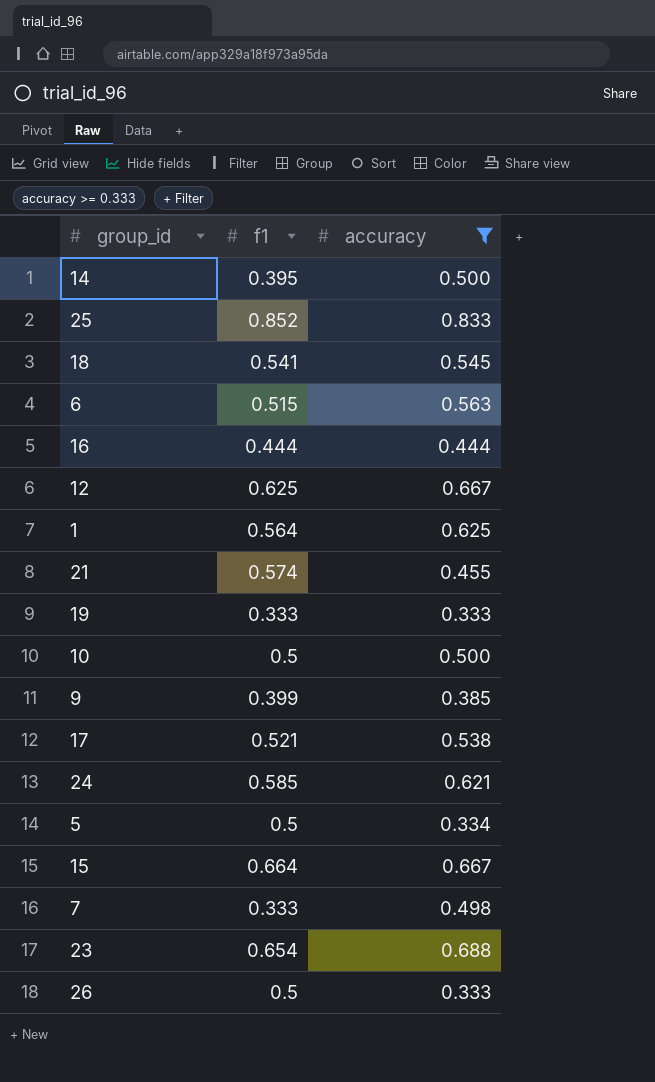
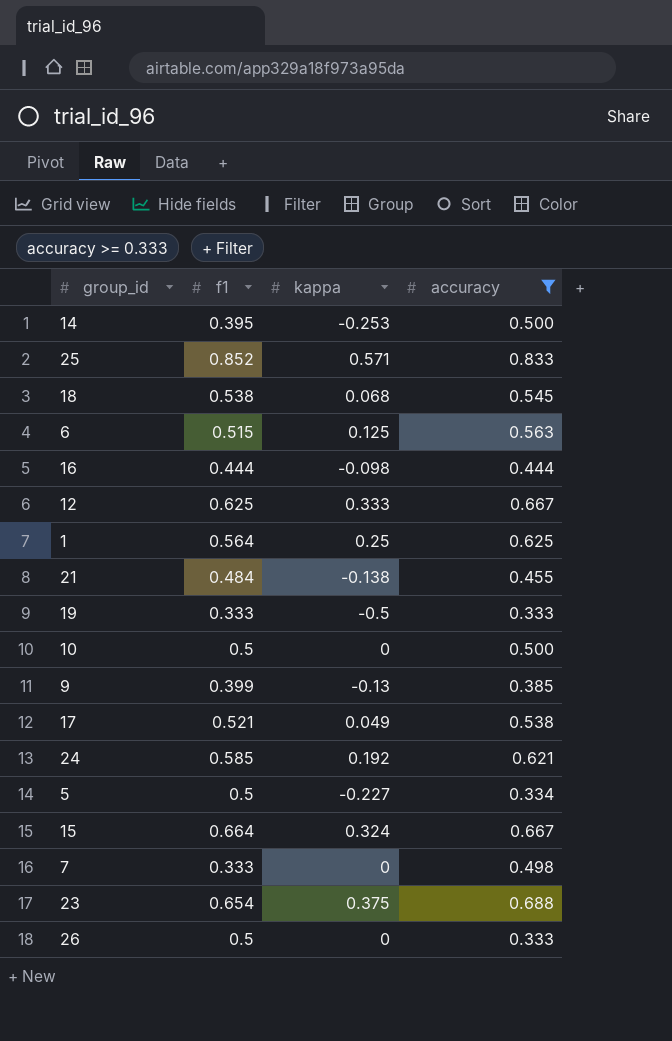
column kappa | position: none -> 3
18 | f1: 0.541 -> 0.538
21 | f1: 0.574 -> 0.484

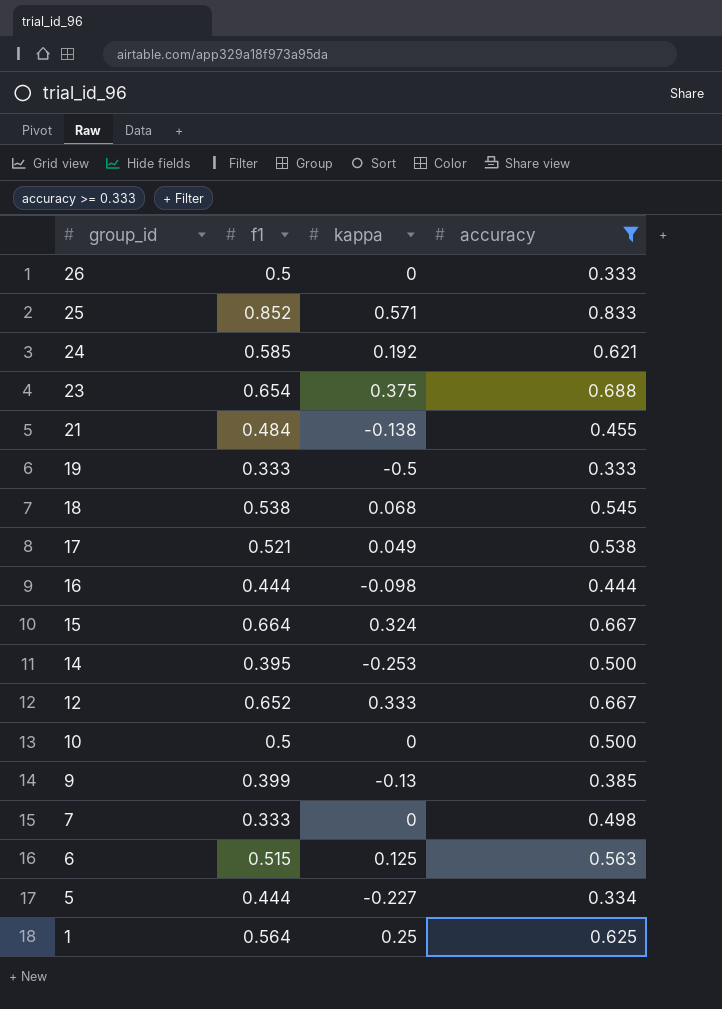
row order: none -> group_id descending
12 | f1: 0.625 -> 0.652
5 | f1: 0.5 -> 0.444

